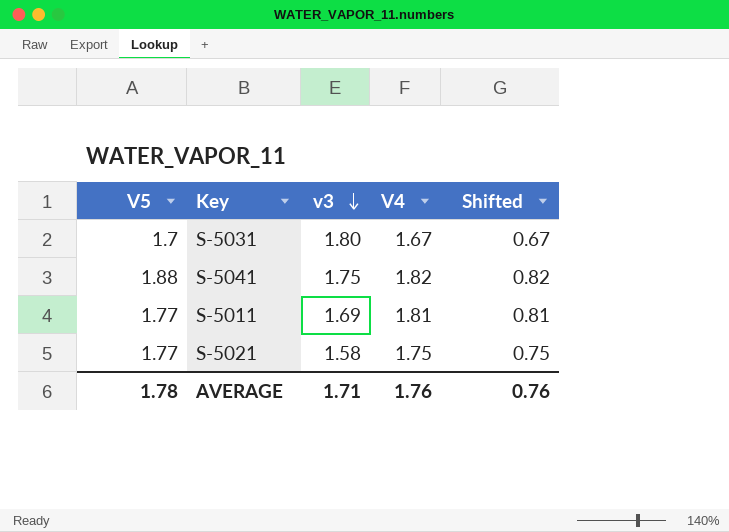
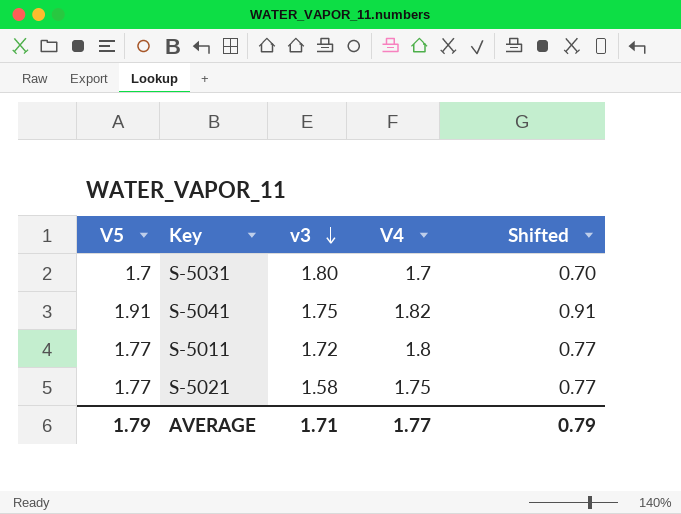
column Shifted | formula: [V4] - 1 -> [V5] - 1
S-5031 | V4: 1.67 -> 1.7
S-5041 | V5: 1.88 -> 1.91
S-5011 | v3: 1.69 -> 1.72
S-5011 | V4: 1.81 -> 1.8
AVERAGE | V5: 1.78 -> 1.79
AVERAGE | V4: 1.76 -> 1.77
AVERAGE | Shifted: 0.76 -> 0.79

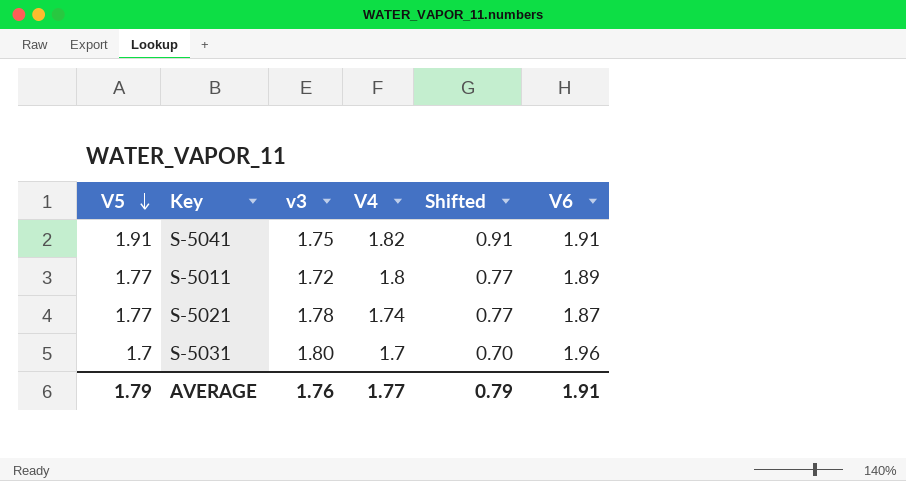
row order: v3 descending -> V5 descending
column V6 | position: none -> 6
S-5021 | v3: 1.58 -> 1.78
S-5021 | V4: 1.75 -> 1.74
AVERAGE | v3: 1.71 -> 1.76

